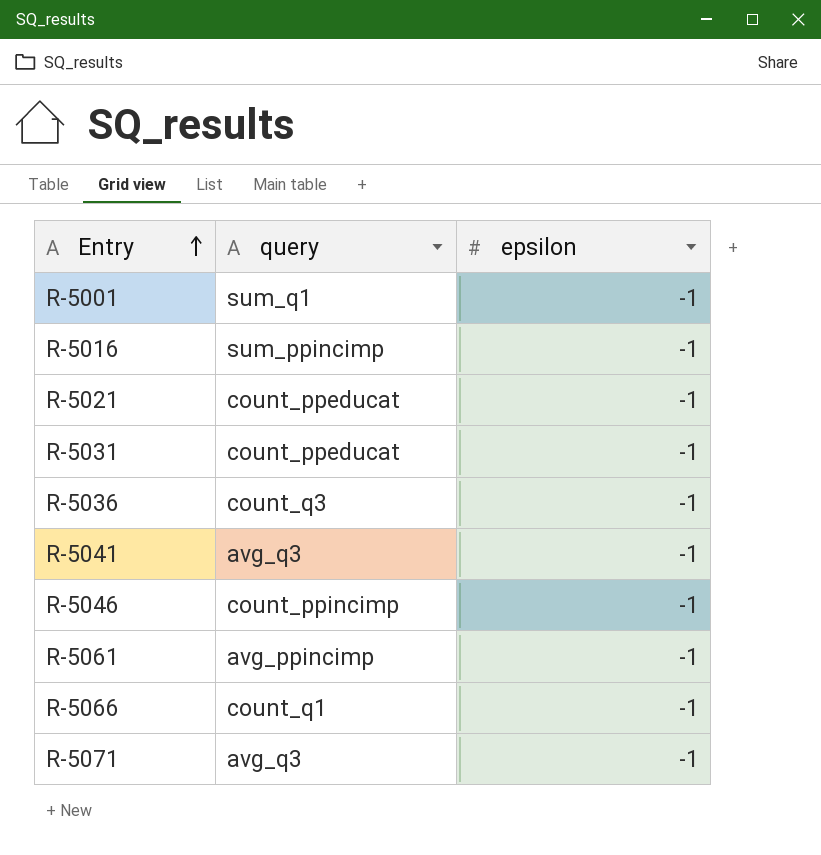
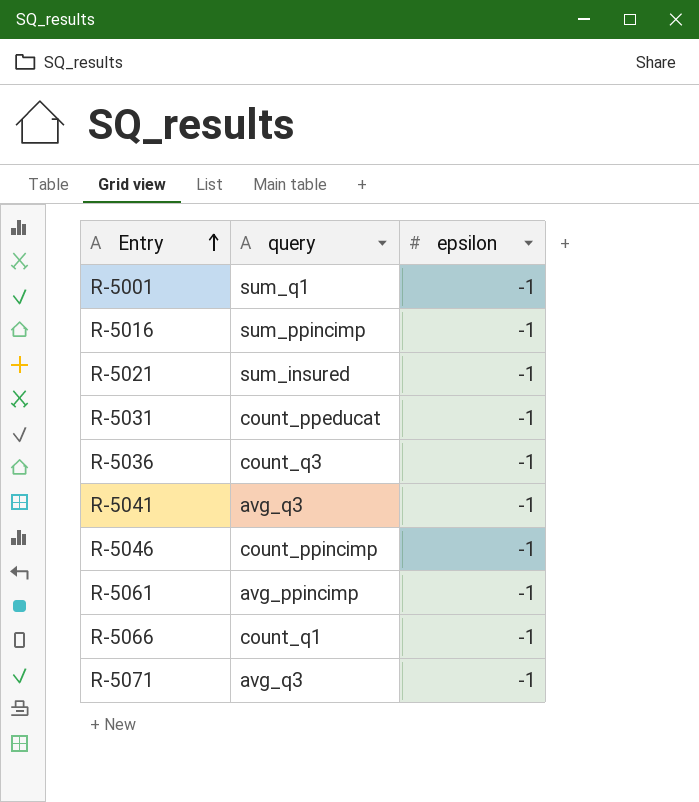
R-5021 | query: count_ppeducat -> sum_insured

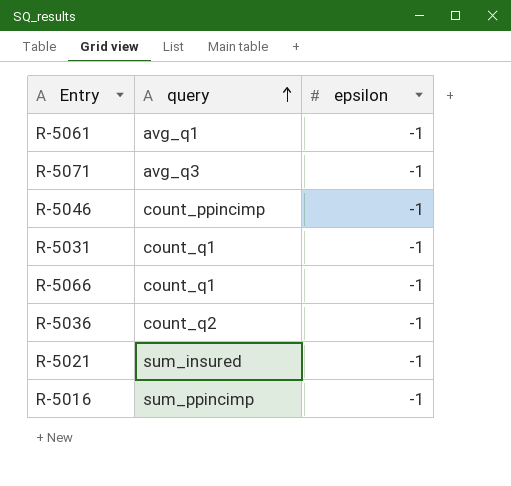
row order: Entry ascending -> query ascending
row R-5001: sum_q1 | -1 -> none
row R-5041: avg_q3 | -1 -> none
R-5061 | query: avg_ppincimp -> avg_q1
R-5031 | query: count_ppeducat -> count_q1
R-5036 | query: count_q3 -> count_q2

